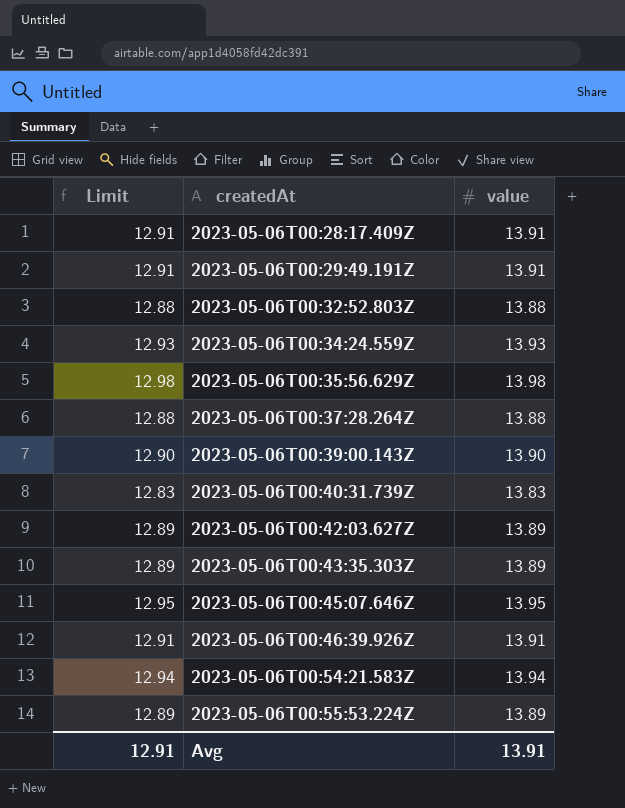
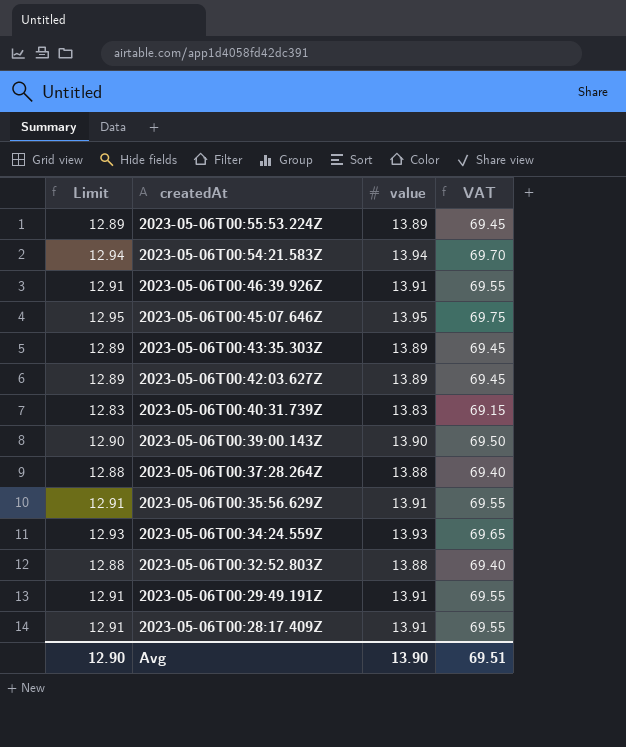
row order: createdAt ascending -> createdAt descending
column VAT | formula: none -> [value] * 5
2023-05-06T00:35:56.629Z | Limit: 12.98 -> 12.91
2023-05-06T00:35:56.629Z | value: 13.98 -> 13.91
Avg | Limit: 12.91 -> 12.90
Avg | value: 13.91 -> 13.90

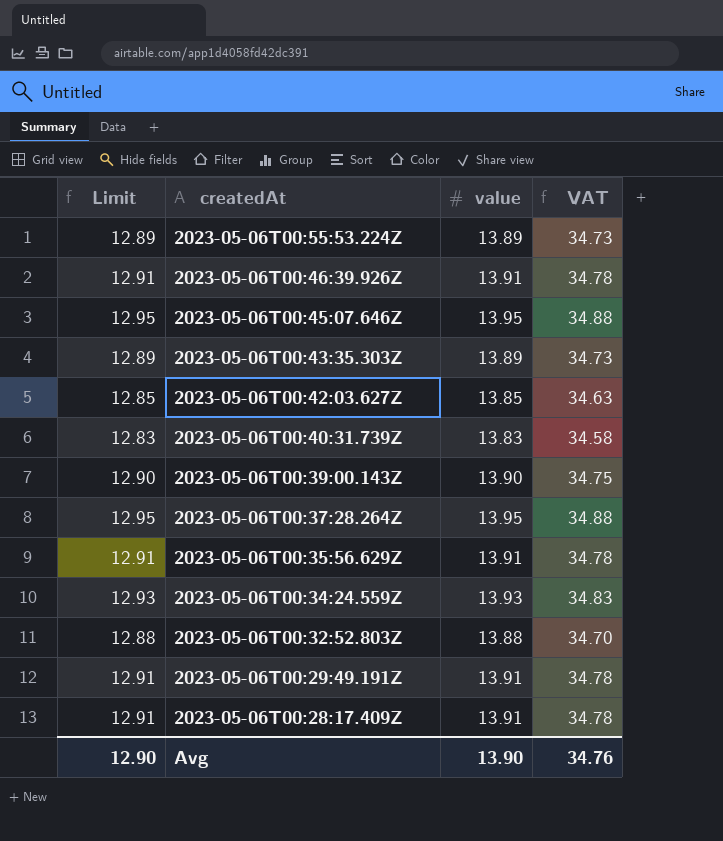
column VAT | formula: [value] * 5 -> [value] * 2.5
row 2023-05-06T00:54:21.583Z: 12.94 | 13.94 | 69.70 -> none
2023-05-06T00:42:03.627Z | Limit: 12.89 -> 12.85
2023-05-06T00:42:03.627Z | value: 13.89 -> 13.85
2023-05-06T00:37:28.264Z | Limit: 12.88 -> 12.95
2023-05-06T00:37:28.264Z | value: 13.88 -> 13.95
Avg | VAT: 69.51 -> 34.76

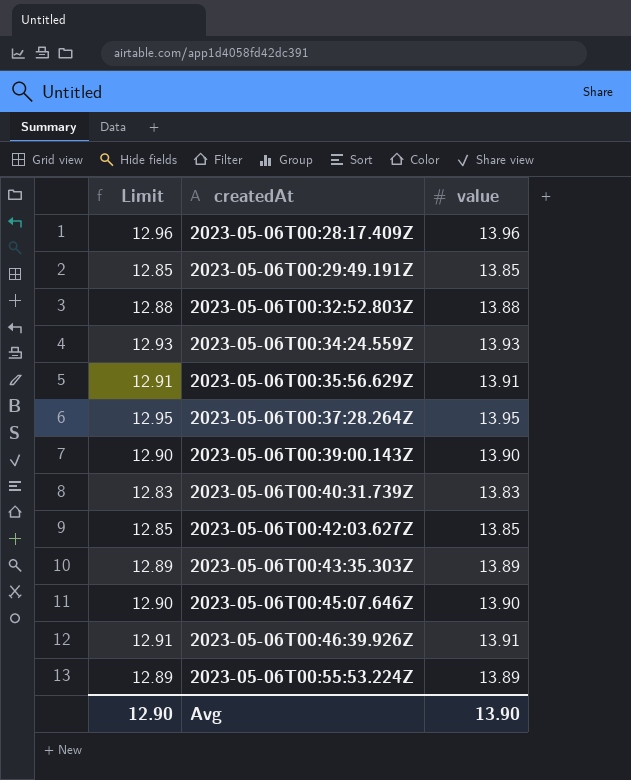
row order: createdAt descending -> createdAt ascending
column VAT | formula: [value] * 2.5 -> none
2023-05-06T00:28:17.409Z | Limit: 12.91 -> 12.96
2023-05-06T00:28:17.409Z | value: 13.91 -> 13.96
2023-05-06T00:29:49.191Z | Limit: 12.91 -> 12.85
2023-05-06T00:29:49.191Z | value: 13.91 -> 13.85
2023-05-06T00:45:07.646Z | Limit: 12.95 -> 12.90
2023-05-06T00:45:07.646Z | value: 13.95 -> 13.90

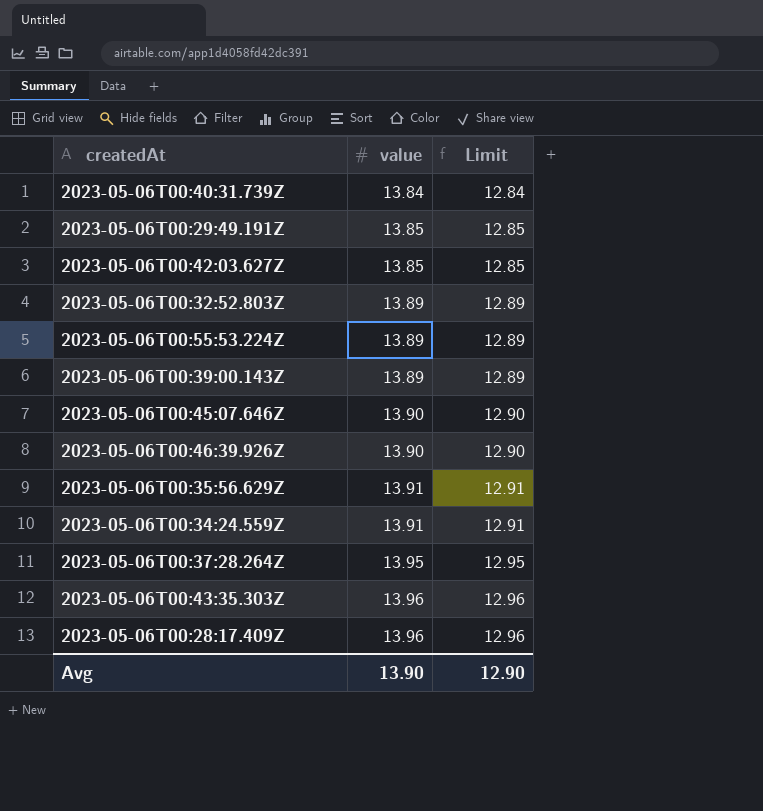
row order: createdAt ascending -> value ascending
column Limit | position: 1 -> 3
2023-05-06T00:40:31.739Z | value: 13.83 -> 13.84
2023-05-06T00:40:31.739Z | Limit: 12.83 -> 12.84
2023-05-06T00:32:52.803Z | value: 13.88 -> 13.89
2023-05-06T00:32:52.803Z | Limit: 12.88 -> 12.89
2023-05-06T00:39:00.143Z | value: 13.90 -> 13.89
2023-05-06T00:39:00.143Z | Limit: 12.90 -> 12.89
2023-05-06T00:46:39.926Z | value: 13.91 -> 13.90
2023-05-06T00:46:39.926Z | Limit: 12.91 -> 12.90
2023-05-06T00:34:24.559Z | value: 13.93 -> 13.91
2023-05-06T00:34:24.559Z | Limit: 12.93 -> 12.91
2023-05-06T00:43:35.303Z | value: 13.89 -> 13.96
2023-05-06T00:43:35.303Z | Limit: 12.89 -> 12.96

